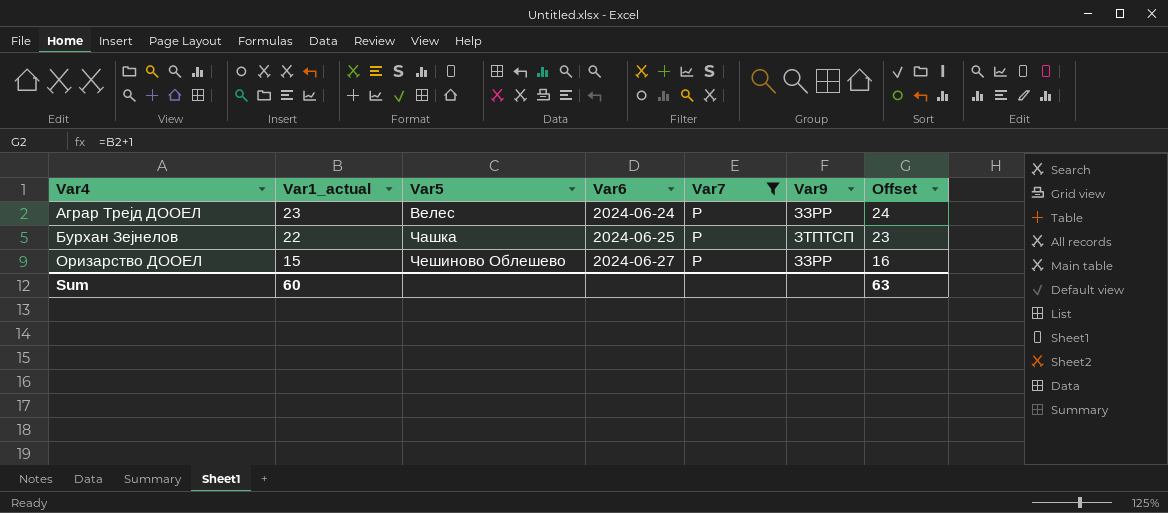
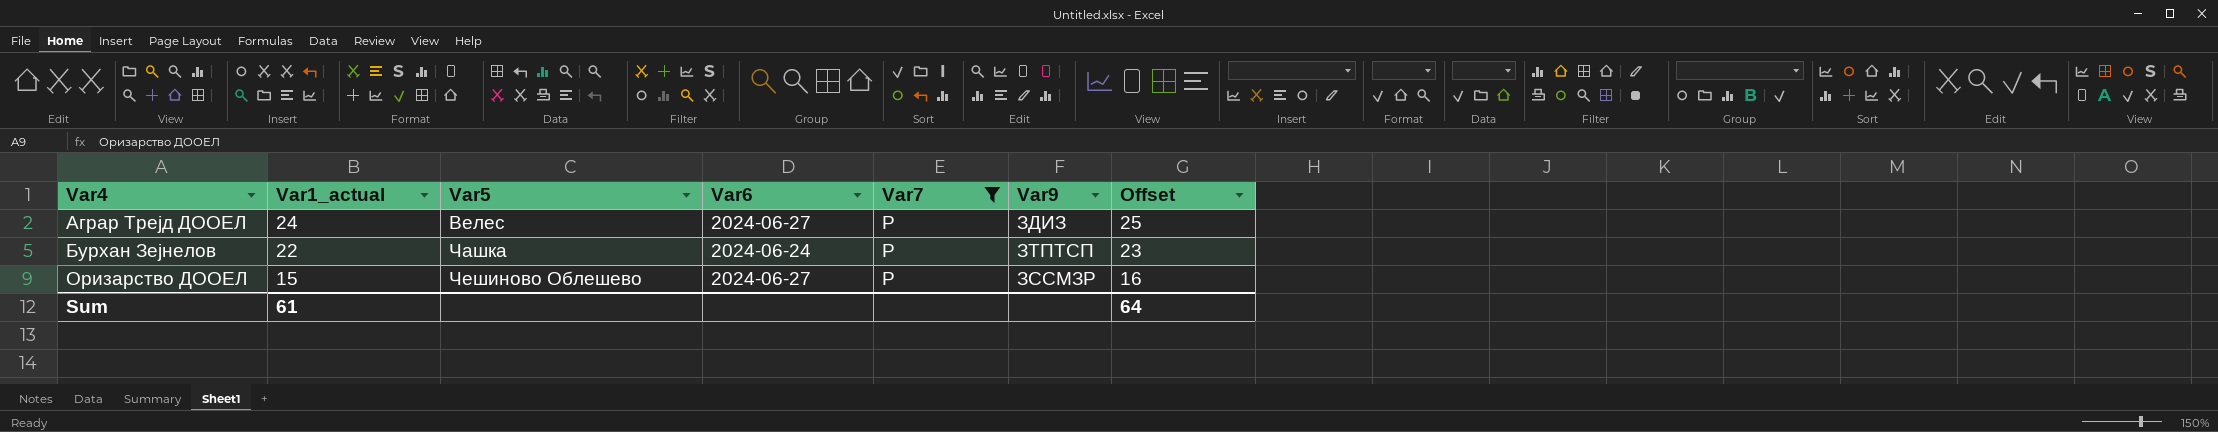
Аграр Трејд ДООЕЛ | Var1_actual: 23 -> 24
Аграр Трејд ДООЕЛ | Var6: 2024-06-24 -> 2024-06-27
Аграр Трејд ДООЕЛ | Var9: ЗЗРР -> ЗДИЗ
Аграр Трејд ДООЕЛ | Offset: 24 -> 25
Бурхан Зејнелов | Var6: 2024-06-25 -> 2024-06-24
Оризарство ДООЕЛ | Var9: ЗЗРР -> ЗССМЗР
Sum | Var1_actual: 60 -> 61
Sum | Offset: 63 -> 64

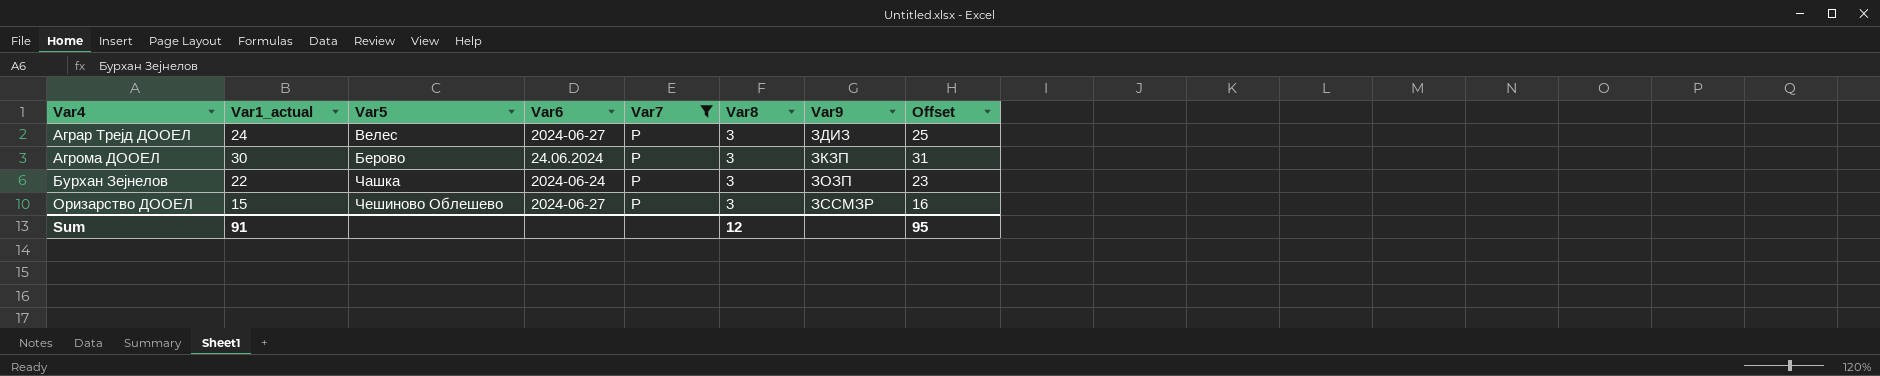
column Var8 | position: none -> 6
row Агрома ДООЕЛ: none -> 30 | Берово | 24.06.2024 | Р | 3 | ЗКЗП | 31
Бурхан Зејнелов | Var9: ЗТПТСП -> ЗОЗП
Sum | Var1_actual: 61 -> 91
Sum | Offset: 64 -> 95

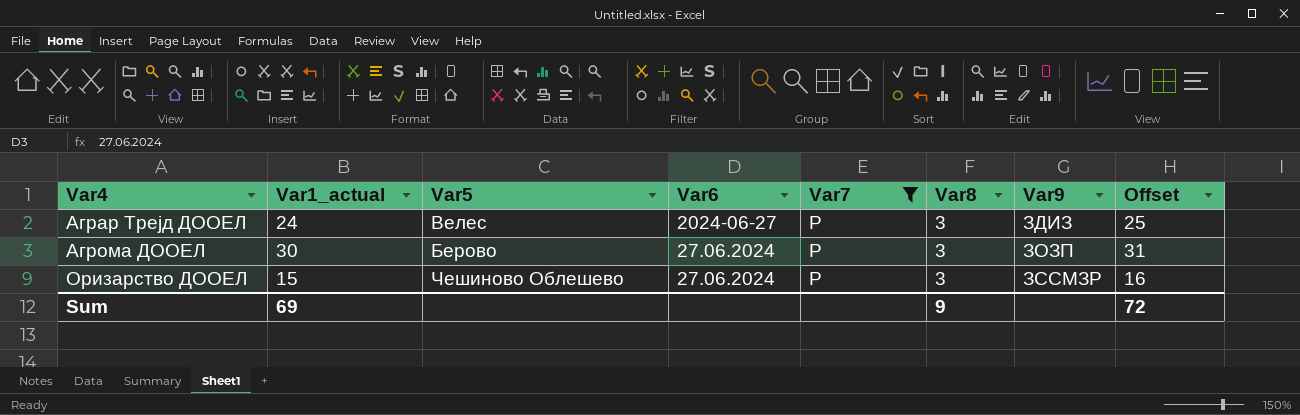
row Бурхан Зејнелов: 22 | Чашка | 2024-06-24 | Р | 3 | ЗОЗП | 23 -> none
Агрома ДООЕЛ | Var6: 24.06.2024 -> 27.06.2024
Агрома ДООЕЛ | Var9: ЗКЗП -> ЗОЗП
Оризарство ДООЕЛ | Var6: 2024-06-27 -> 27.06.2024
Sum | Var1_actual: 91 -> 69
Sum | Var8: 12 -> 9
Sum | Offset: 95 -> 72

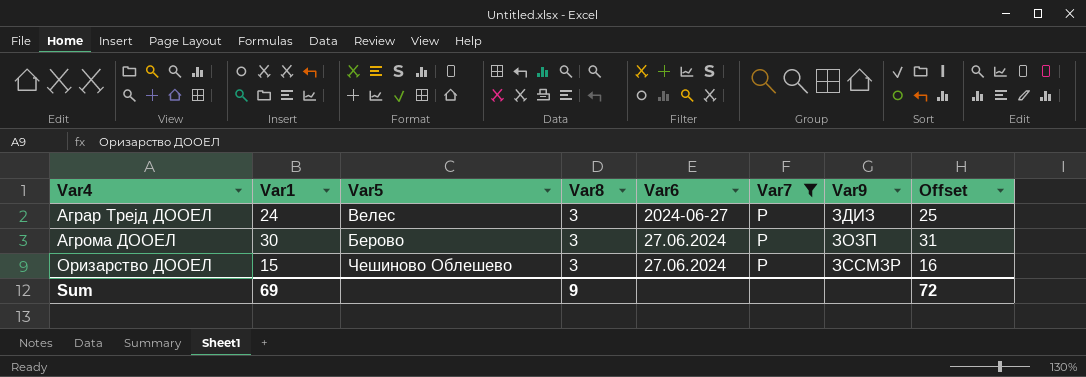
column name: Var1_actual -> Var1
column Var8 | position: 6 -> 4

